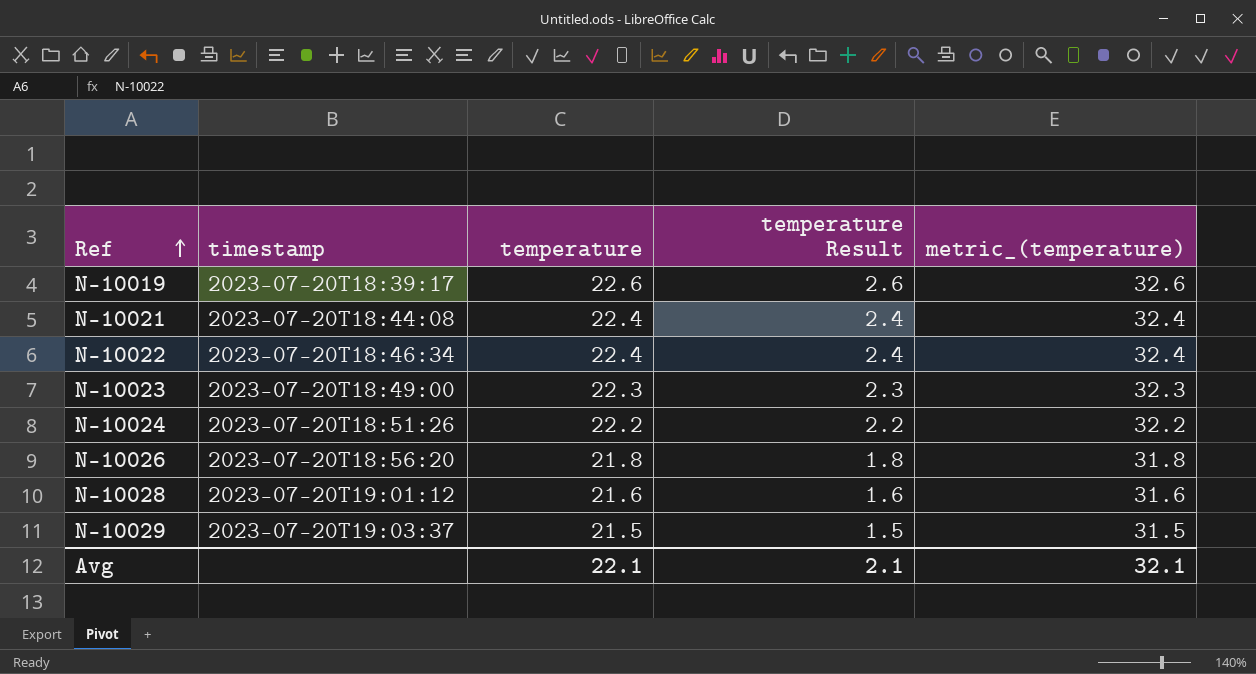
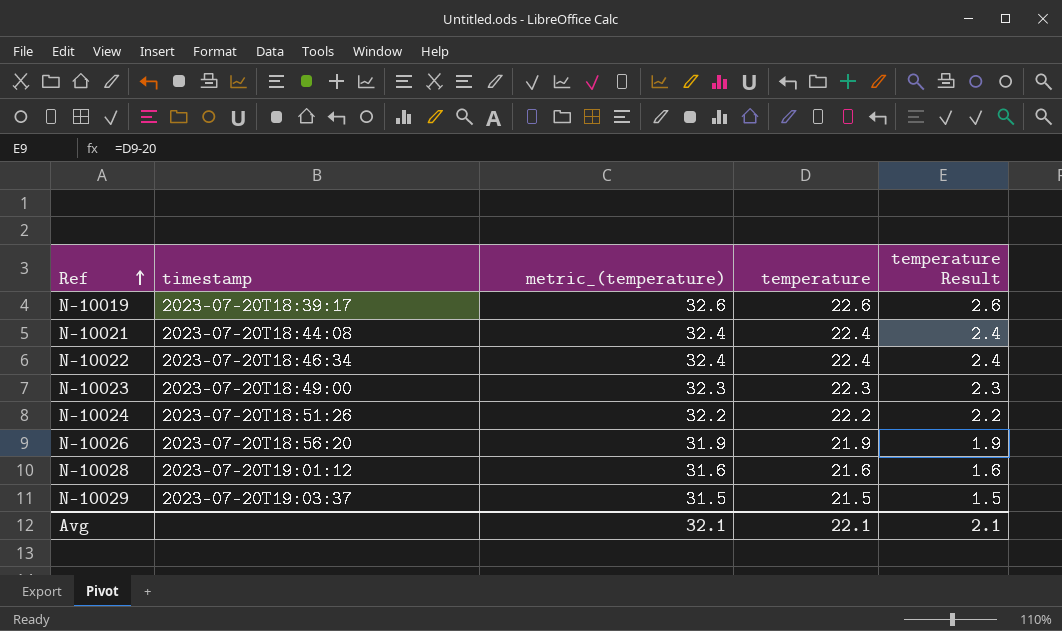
column metric_(temperature) | position: 5 -> 3
N-10026 | metric_(temperature): 31.8 -> 31.9
N-10026 | temperature: 21.8 -> 21.9
N-10026 | temperature Result: 1.8 -> 1.9

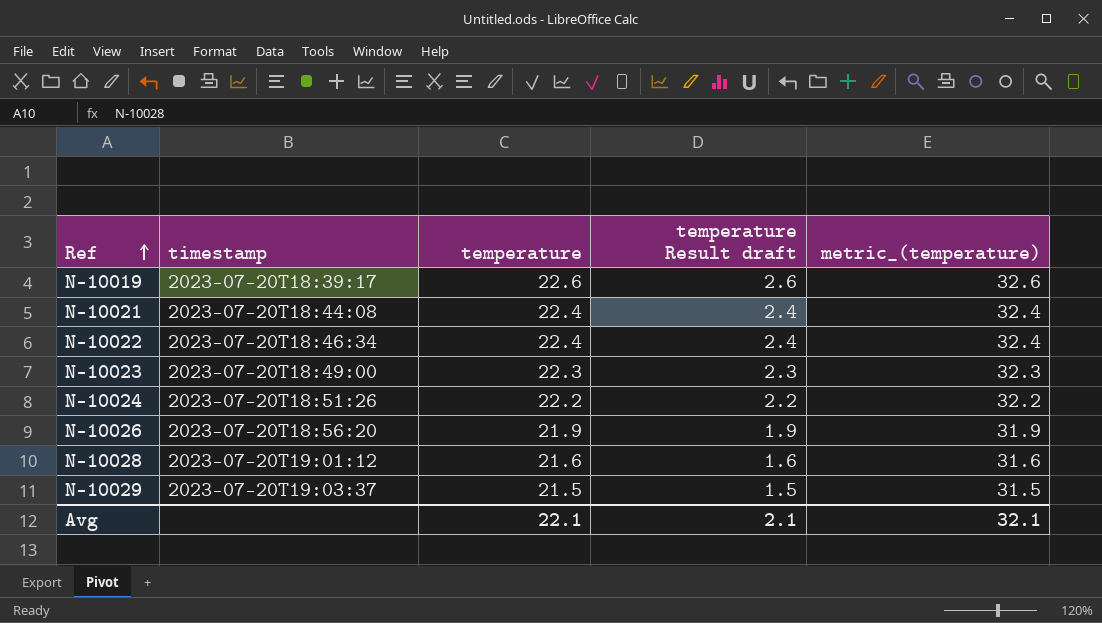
column name: temperature Result -> temperature Result draft
column metric_(temperature) | position: 3 -> 5

